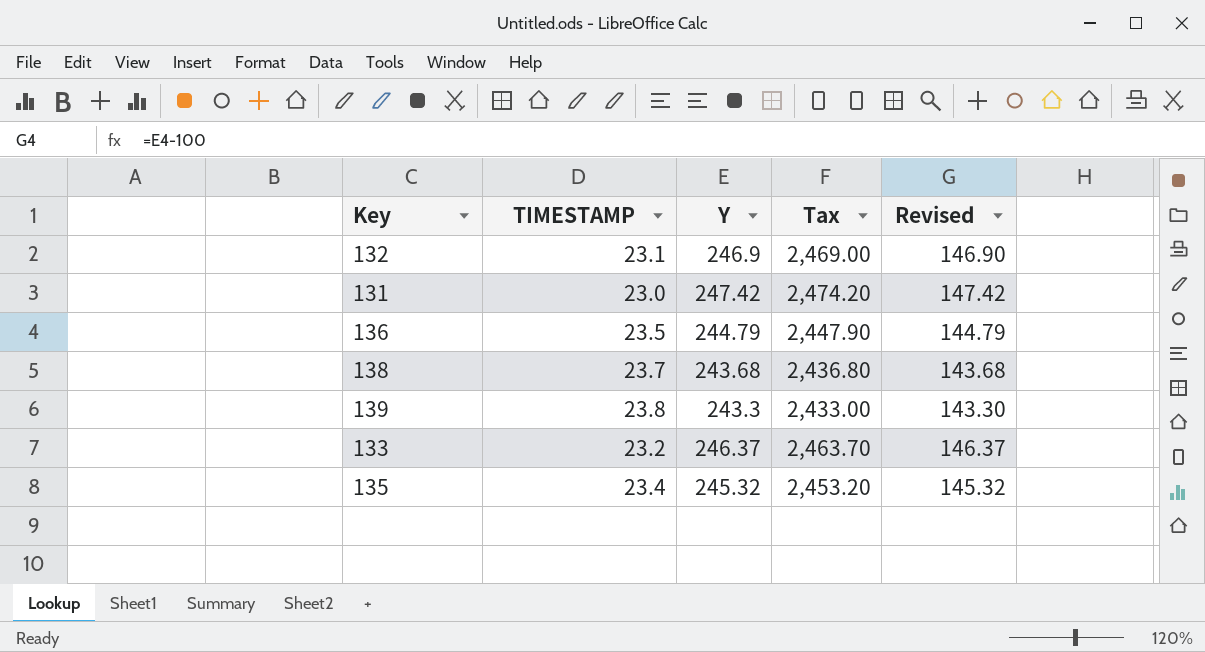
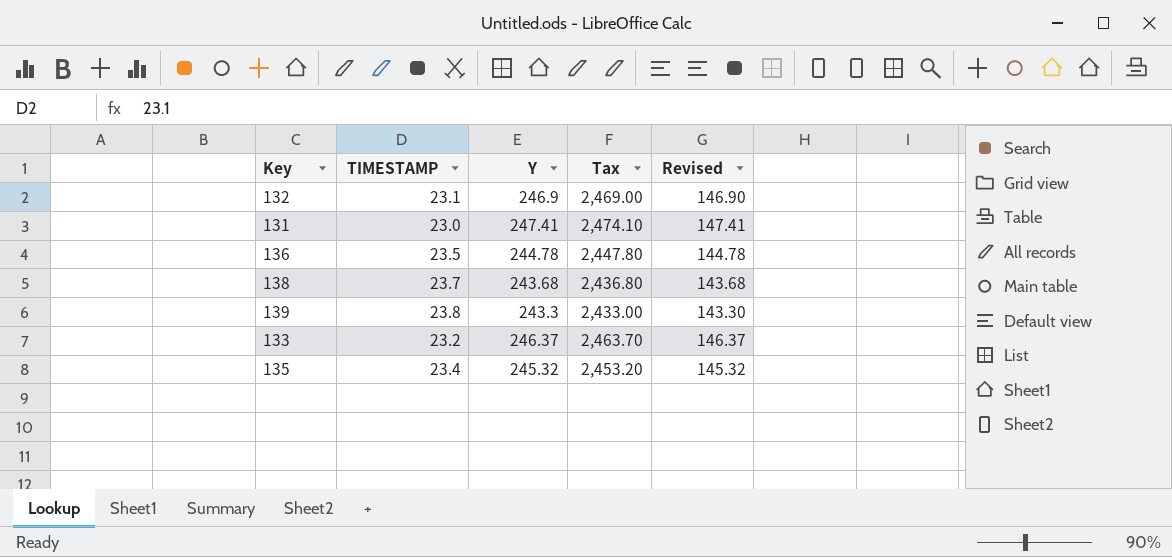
131 | Y: 247.42 -> 247.41
131 | Tax: 2,474.20 -> 2,474.10
131 | Revised: 147.42 -> 147.41
136 | Y: 244.79 -> 244.78
136 | Tax: 2,447.90 -> 2,447.80
136 | Revised: 144.79 -> 144.78

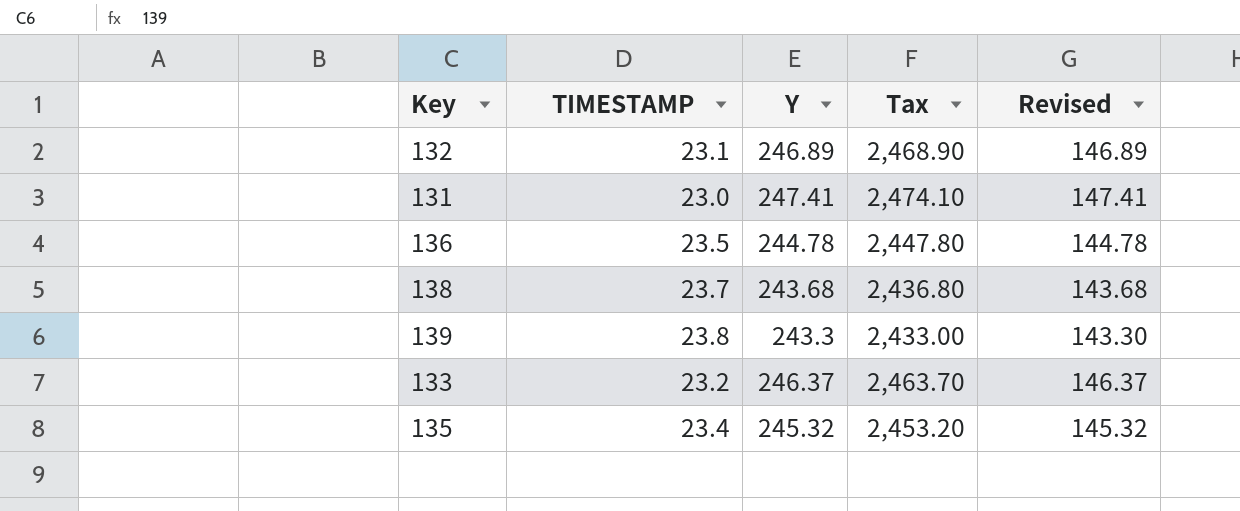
132 | Y: 246.9 -> 246.89
132 | Tax: 2,469.00 -> 2,468.90
132 | Revised: 146.90 -> 146.89

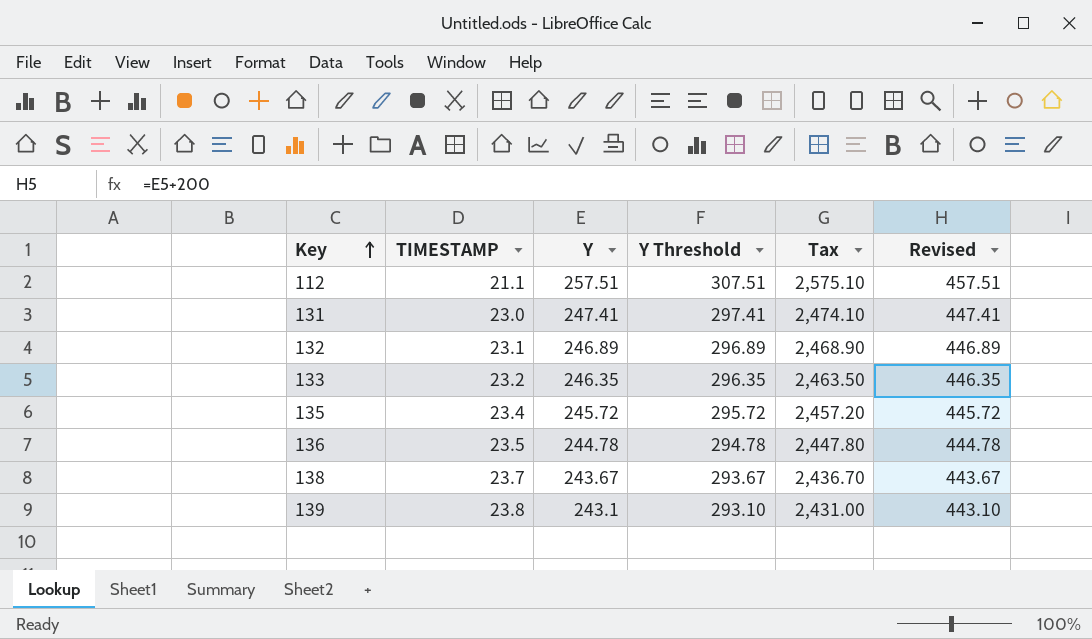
row order: none -> Key ascending
column Y Threshold | formula: none -> [Y] + 50
column Revised | formula: [Y] - 100 -> [Y] + 200
row 112: none -> 21.1 | 257.51 | 307.51 | 2,575.10 | 457.51
133 | Y: 246.37 -> 246.35
133 | Tax: 2,463.70 -> 2,463.50
135 | Y: 245.32 -> 245.72
135 | Tax: 2,453.20 -> 2,457.20
138 | Y: 243.68 -> 243.67
138 | Tax: 2,436.80 -> 2,436.70
139 | Y: 243.3 -> 243.1
139 | Tax: 2,433.00 -> 2,431.00

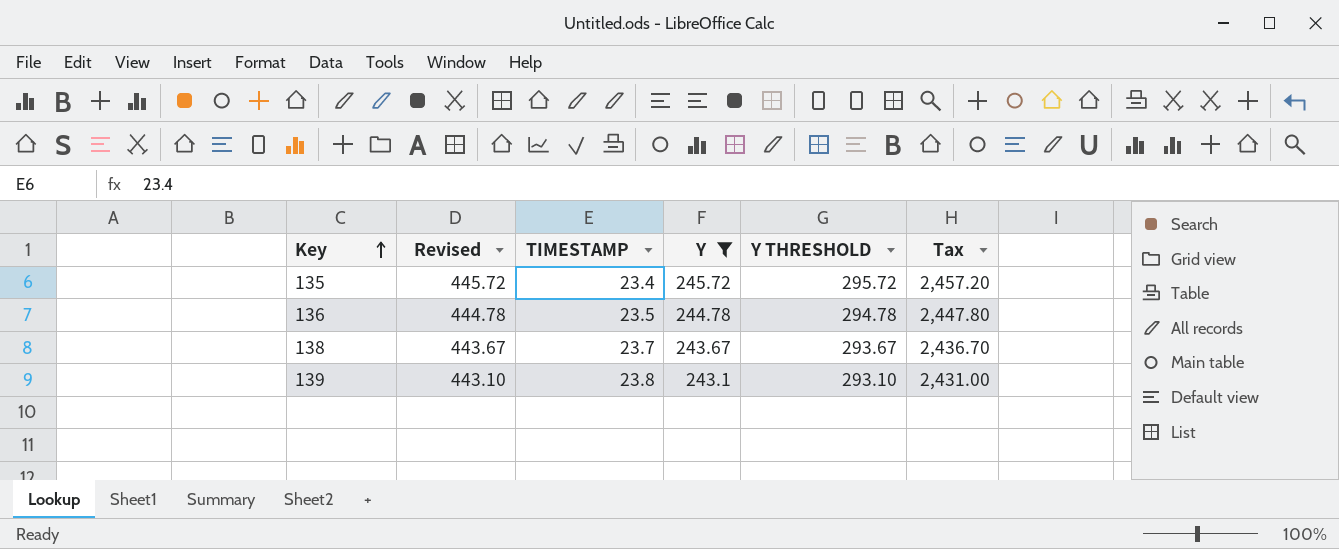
filter: none -> Y <= 245.72
column Revised | position: 6 -> 2
column name: Y Threshold -> Y THRESHOLD

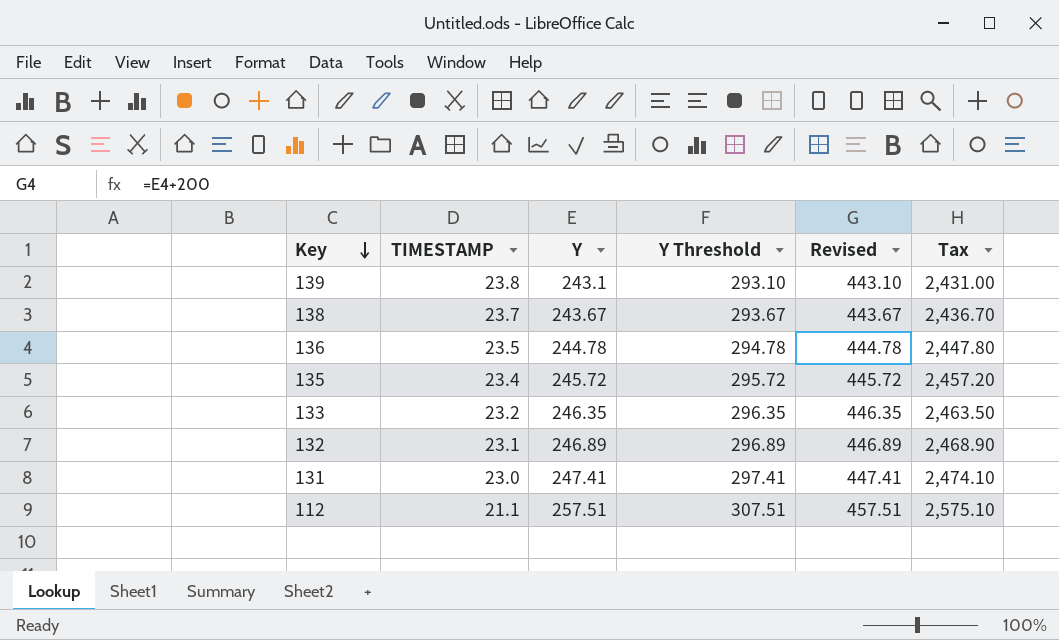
filter: Y <= 245.72 -> none
row order: Key ascending -> Key descending
column name: Y THRESHOLD -> Y Threshold
column Revised | position: 2 -> 5

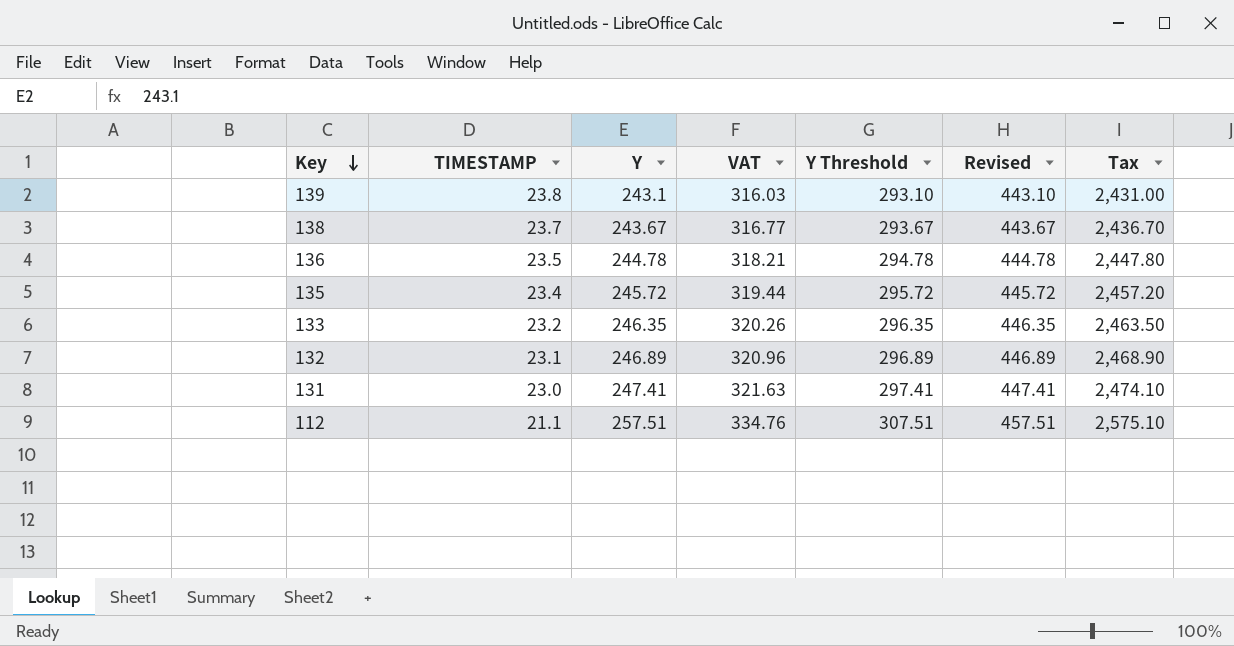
column VAT | formula: none -> [Y] * 1.3

